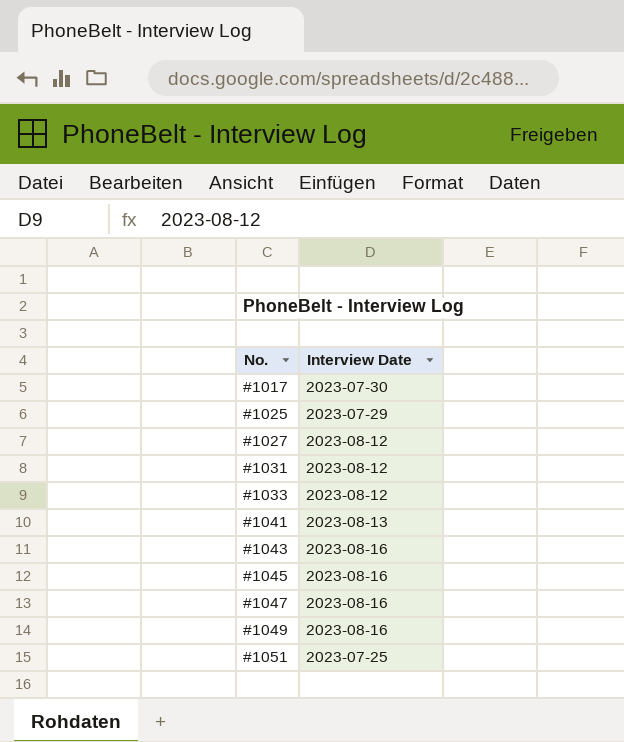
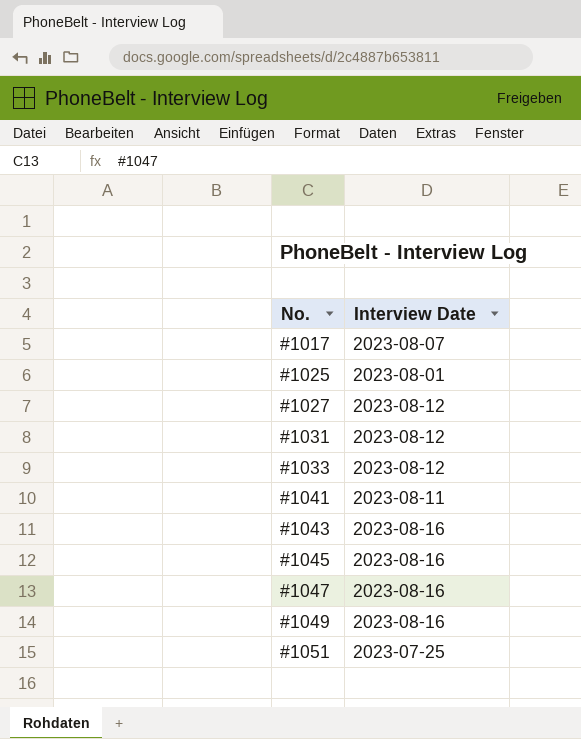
#1017 | Interview Date: 2023-07-30 -> 2023-08-07
#1025 | Interview Date: 2023-07-29 -> 2023-08-01
#1041 | Interview Date: 2023-08-13 -> 2023-08-11

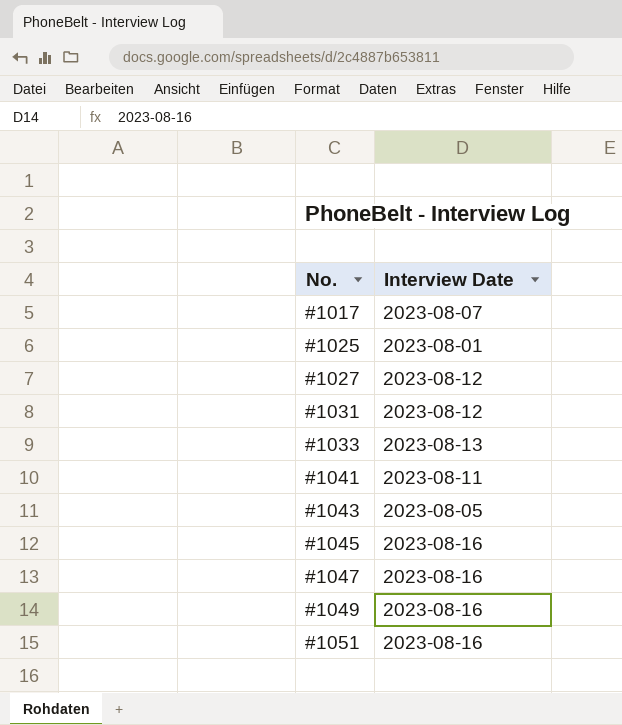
#1033 | Interview Date: 2023-08-12 -> 2023-08-13
#1043 | Interview Date: 2023-08-16 -> 2023-08-05
#1051 | Interview Date: 2023-07-25 -> 2023-08-16

